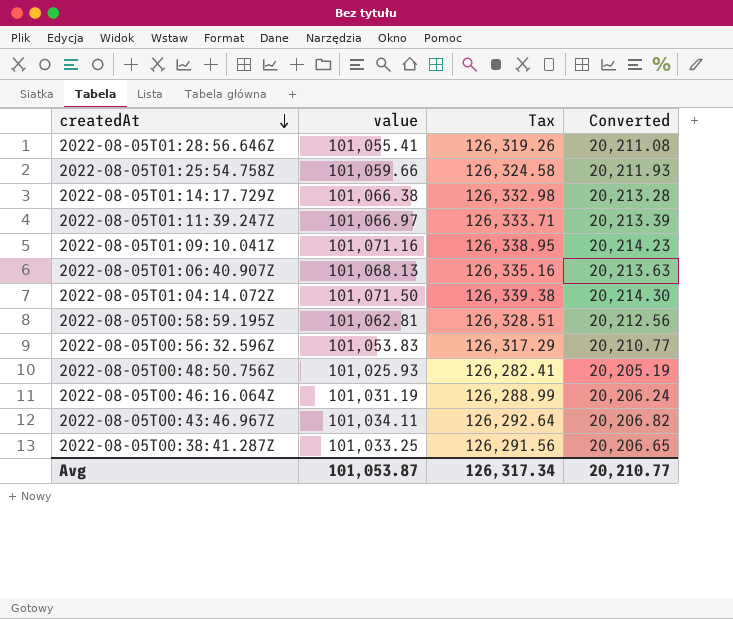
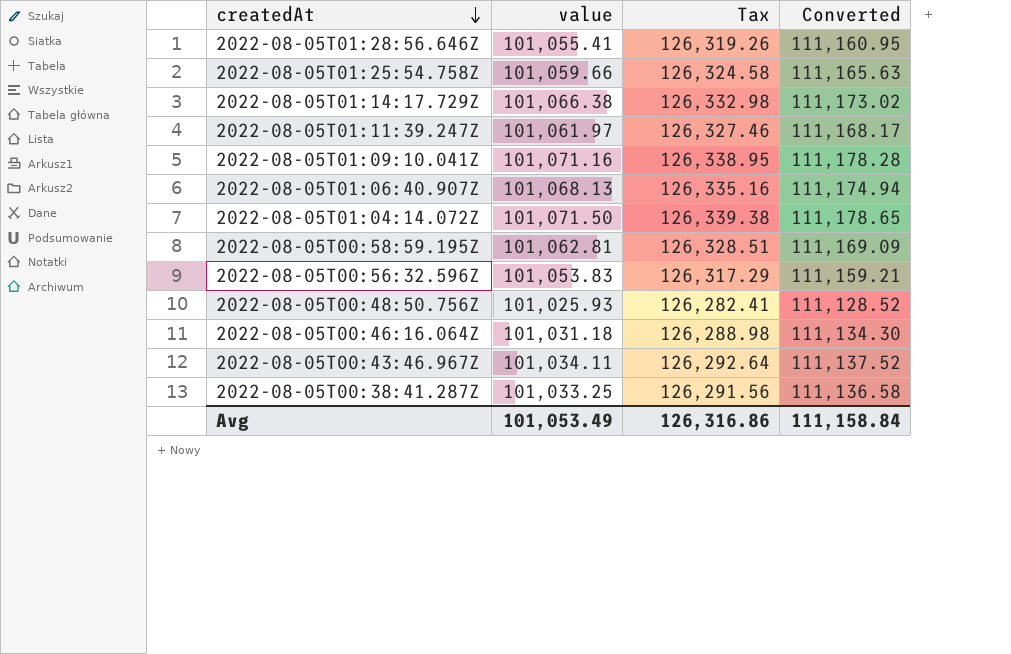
column Converted | formula: [value] * 0.2 -> [value] * 1.1
2022-08-05T01:11:39.247Z | value: 101,066.97 -> 101,061.97
2022-08-05T01:11:39.247Z | Tax: 126,333.71 -> 126,327.46
2022-08-05T00:46:16.064Z | value: 101,031.19 -> 101,031.18
2022-08-05T00:46:16.064Z | Tax: 126,288.99 -> 126,288.98
Avg | value: 101,053.87 -> 101,053.49
Avg | Tax: 126,317.34 -> 126,316.86
Avg | Converted: 20,210.77 -> 111,158.84

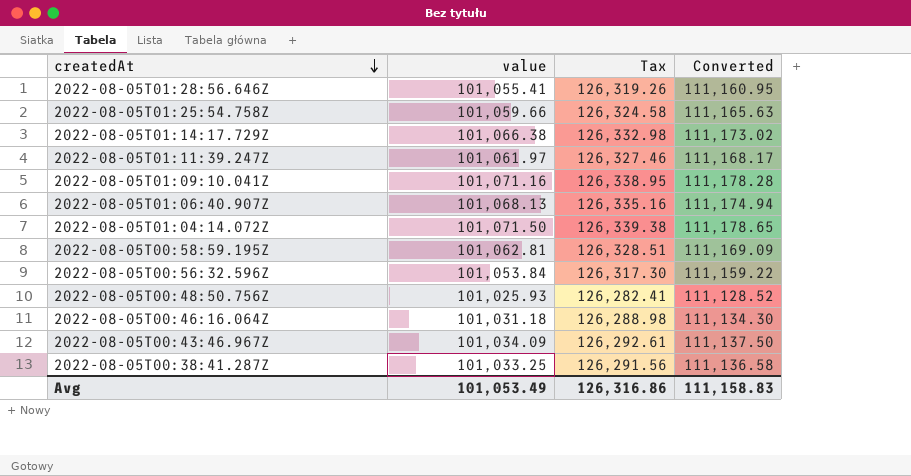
2022-08-05T00:56:32.596Z | value: 101,053.83 -> 101,053.84
2022-08-05T00:56:32.596Z | Tax: 126,317.29 -> 126,317.30
2022-08-05T00:56:32.596Z | Converted: 111,159.21 -> 111,159.22
2022-08-05T00:43:46.967Z | value: 101,034.11 -> 101,034.09
2022-08-05T00:43:46.967Z | Tax: 126,292.64 -> 126,292.61
2022-08-05T00:43:46.967Z | Converted: 111,137.52 -> 111,137.50
Avg | Converted: 111,158.84 -> 111,158.83

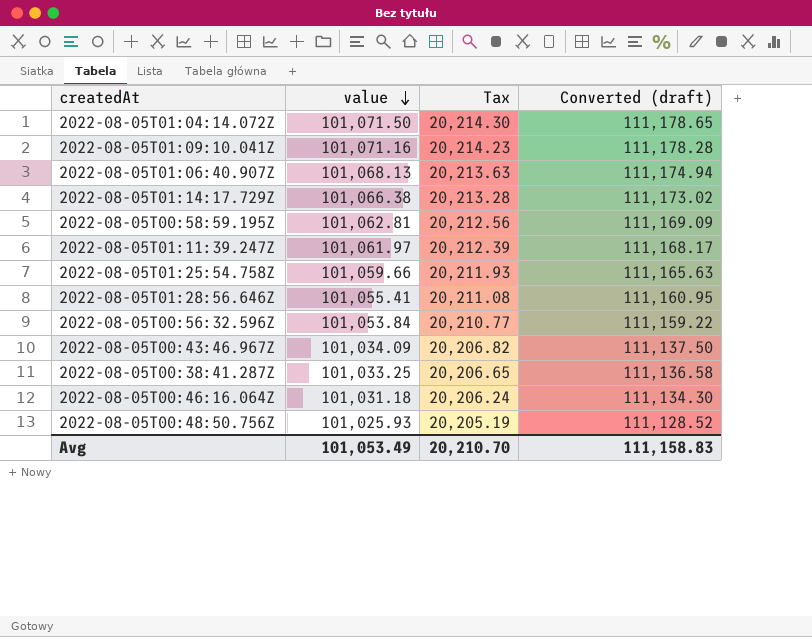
row order: createdAt descending -> value descending
column Tax | formula: [value] * 1.25 -> [value] * 0.2
column name: Converted -> Converted (draft)
Avg | Tax: 126,316.86 -> 20,210.70

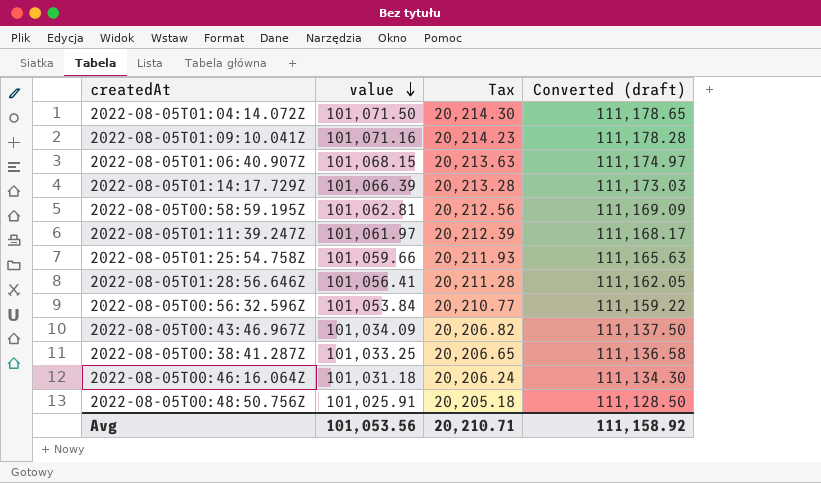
2022-08-05T01:06:40.907Z | value: 101,068.13 -> 101,068.15
2022-08-05T01:06:40.907Z | Converted (draft): 111,174.94 -> 111,174.97
2022-08-05T01:14:17.729Z | value: 101,066.38 -> 101,066.39
2022-08-05T01:14:17.729Z | Converted (draft): 111,173.02 -> 111,173.03
2022-08-05T01:28:56.646Z | value: 101,055.41 -> 101,056.41
2022-08-05T01:28:56.646Z | Tax: 20,211.08 -> 20,211.28
2022-08-05T01:28:56.646Z | Converted (draft): 111,160.95 -> 111,162.05
2022-08-05T00:48:50.756Z | value: 101,025.93 -> 101,025.91
2022-08-05T00:48:50.756Z | Tax: 20,205.19 -> 20,205.18
2022-08-05T00:48:50.756Z | Converted (draft): 111,128.52 -> 111,128.50
Avg | value: 101,053.49 -> 101,053.56
Avg | Tax: 20,210.70 -> 20,210.71
Avg | Converted (draft): 111,158.83 -> 111,158.92

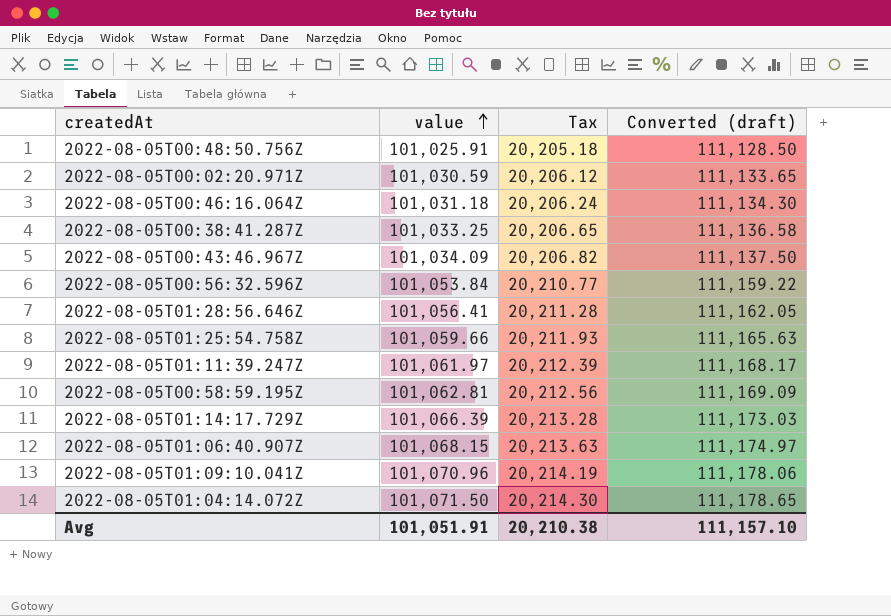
row order: value descending -> value ascending
row 2022-08-05T00:02:20.971Z: none -> 101,030.59 | 20,206.12 | 111,133.65
2022-08-05T01:09:10.041Z | value: 101,071.16 -> 101,070.96
2022-08-05T01:09:10.041Z | Tax: 20,214.23 -> 20,214.19
2022-08-05T01:09:10.041Z | Converted (draft): 111,178.28 -> 111,178.06
Avg | value: 101,053.56 -> 101,051.91
Avg | Tax: 20,210.71 -> 20,210.38
Avg | Converted (draft): 111,158.92 -> 111,157.10

